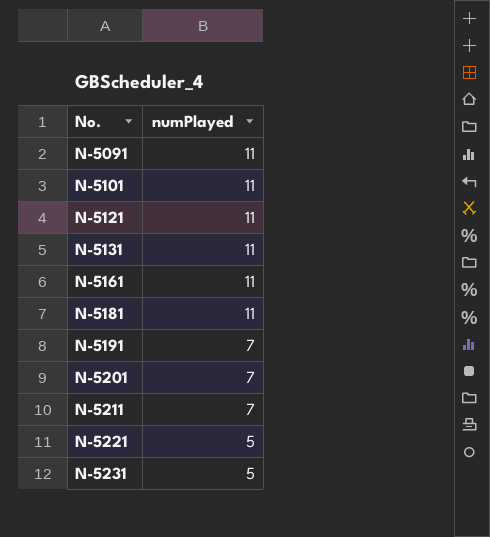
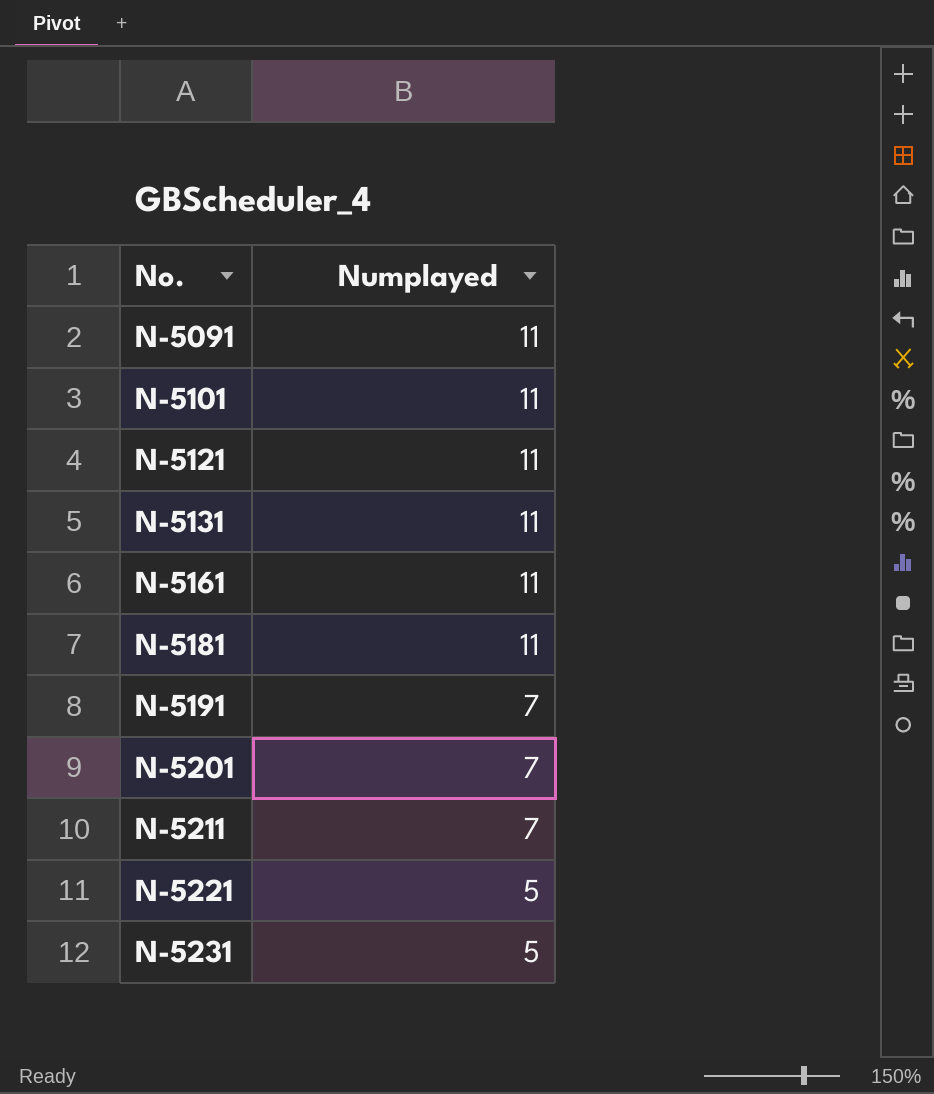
column name: numPlayed -> Numplayed

